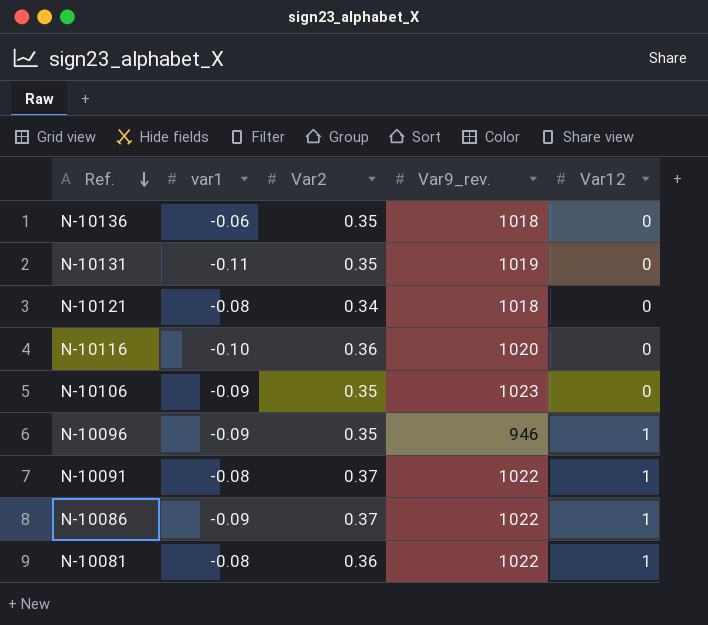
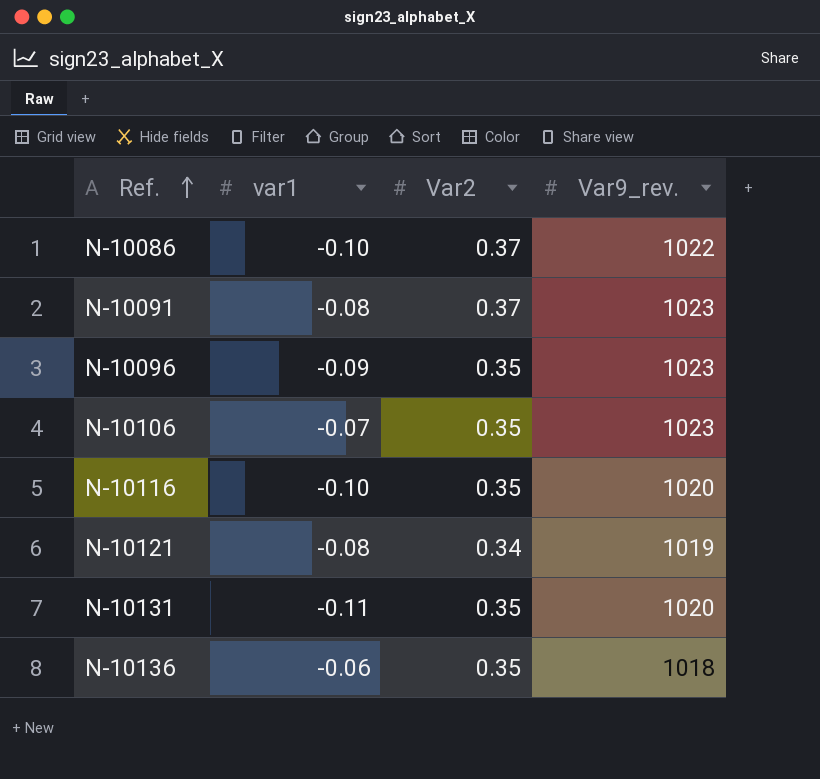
row order: Ref. descending -> Ref. ascending
column Var12 | position: 5 -> none
row N-10081: -0.08 | 0.36 | 1022 | 1 -> none
N-10086 | var1: -0.09 -> -0.10
N-10091 | Var9_rev.: 1022 -> 1023
N-10096 | Var9_rev.: 946 -> 1023
N-10106 | var1: -0.09 -> -0.07
N-10116 | Var2: 0.36 -> 0.35
N-10121 | Var9_rev.: 1018 -> 1019
N-10131 | Var9_rev.: 1019 -> 1020

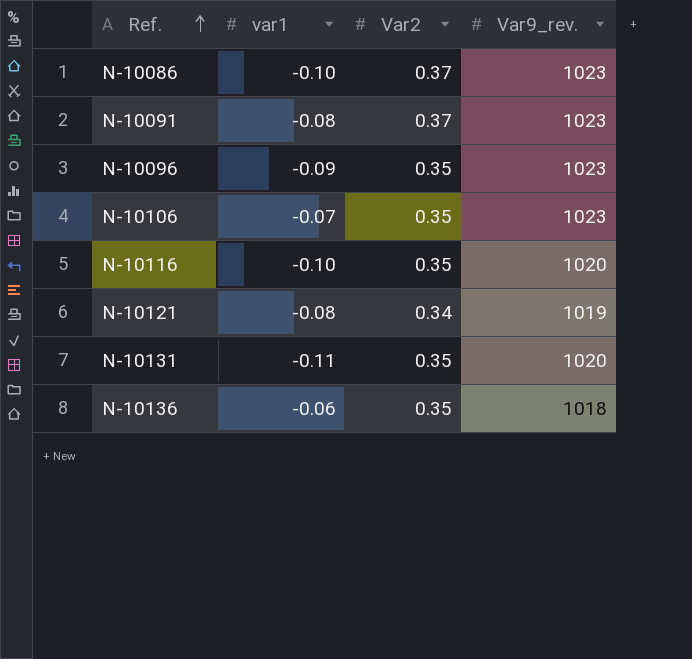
N-10086 | Var9_rev.: 1022 -> 1023

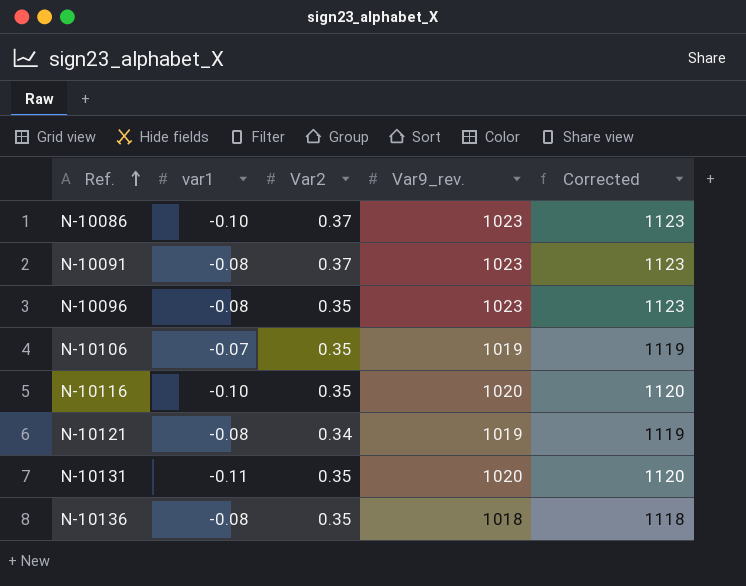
column Corrected | formula: none -> [Var9_rev.] + 100
N-10096 | var1: -0.09 -> -0.08
N-10106 | Var9_rev.: 1023 -> 1019
N-10136 | var1: -0.06 -> -0.08

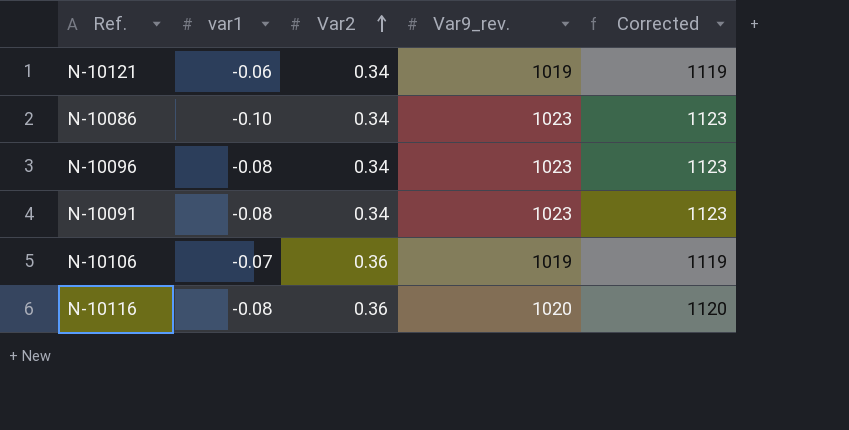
row order: Ref. ascending -> Var2 ascending
row N-10131: -0.11 | 0.35 | 1020 | 1120 -> none
row N-10136: -0.08 | 0.35 | 1018 | 1118 -> none
N-10121 | var1: -0.08 -> -0.06
N-10086 | Var2: 0.37 -> 0.34
N-10096 | Var2: 0.35 -> 0.34
N-10091 | Var2: 0.37 -> 0.34
N-10106 | Var2: 0.35 -> 0.36
N-10116 | var1: -0.10 -> -0.08
N-10116 | Var2: 0.35 -> 0.36

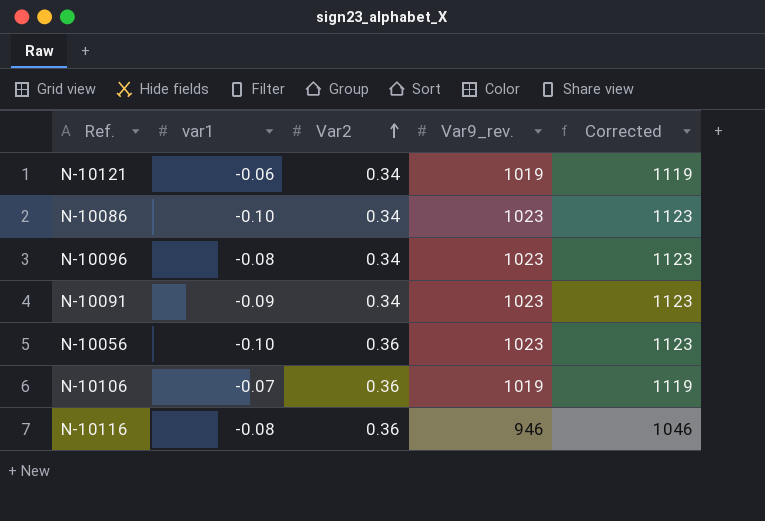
N-10091 | var1: -0.08 -> -0.09
row N-10056: none -> -0.10 | 0.36 | 1023 | 1123
N-10116 | Var9_rev.: 1020 -> 946
N-10116 | Corrected: 1120 -> 1046

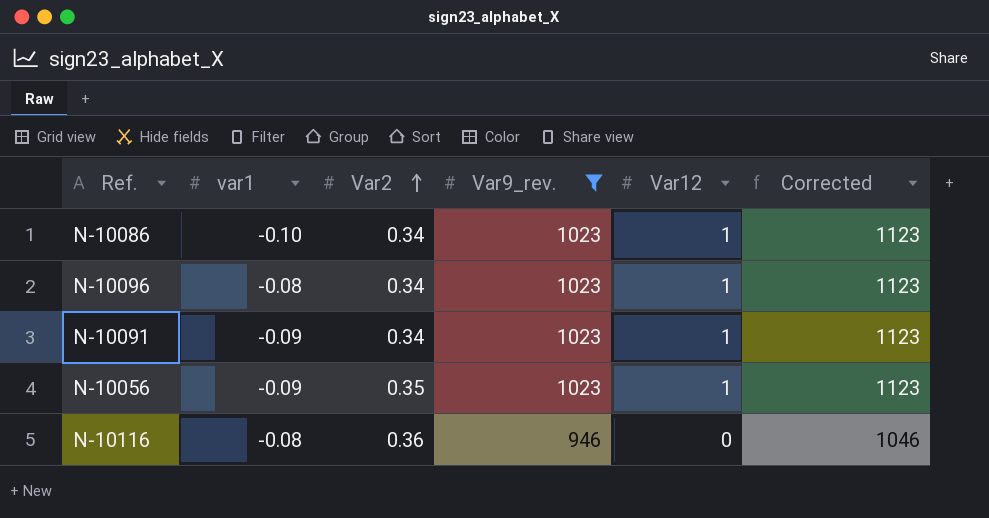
filter: none -> Var9_rev. != 1019
column Var12 | position: none -> 5
N-10056 | var1: -0.10 -> -0.09
N-10056 | Var2: 0.36 -> 0.35

